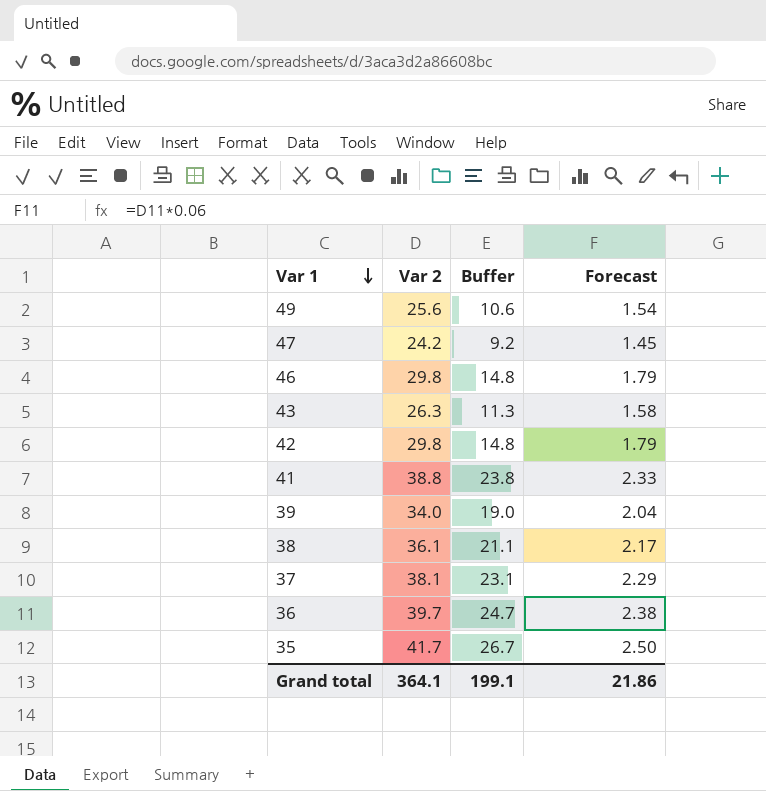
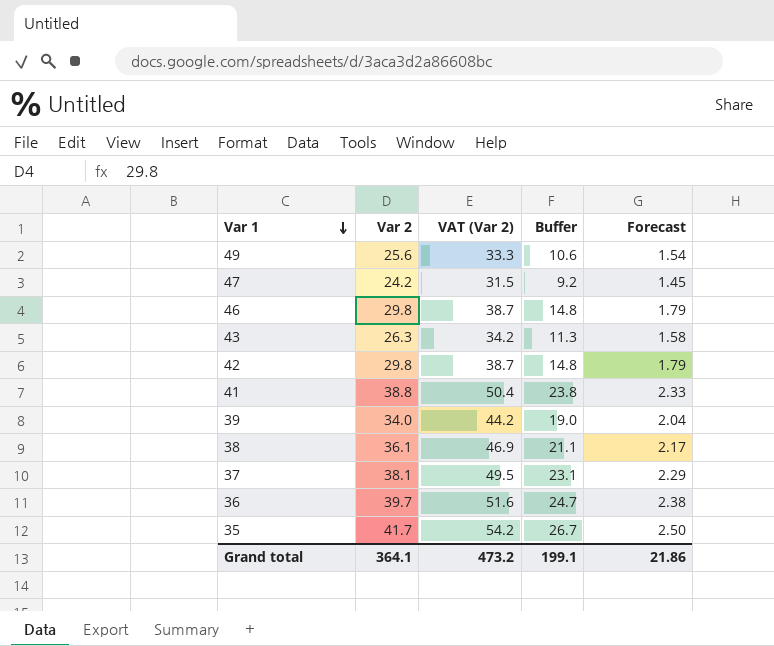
column VAT (Var 2) | formula: none -> [Var 2] * 1.3

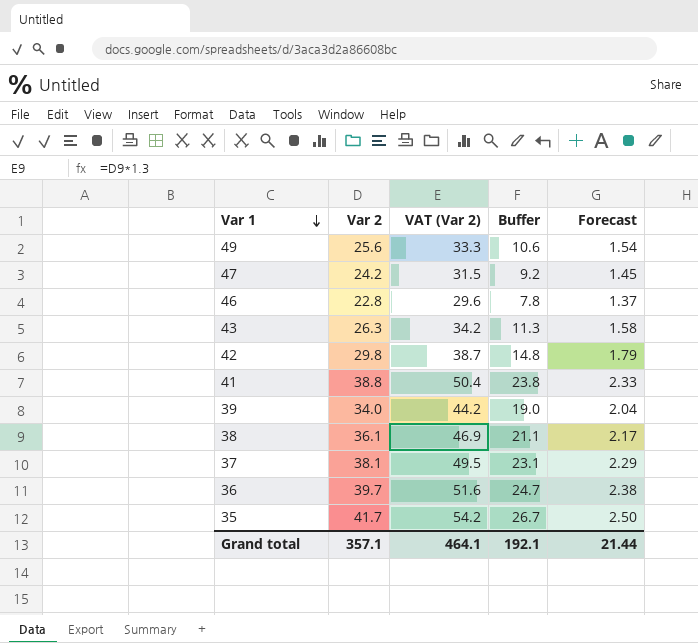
46 | Var 2: 29.8 -> 22.8
46 | VAT (Var 2): 38.7 -> 29.6
46 | Buffer: 14.8 -> 7.8
46 | Forecast: 1.79 -> 1.37
Grand total | Var 2: 364.1 -> 357.1
Grand total | VAT (Var 2): 473.2 -> 464.1
Grand total | Buffer: 199.1 -> 192.1
Grand total | Forecast: 21.86 -> 21.44

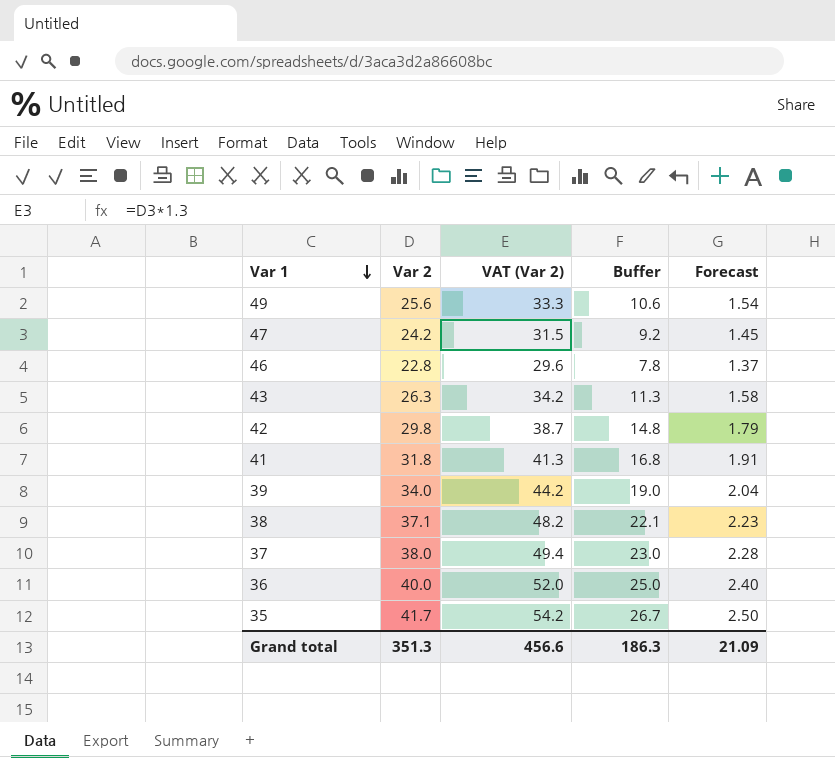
41 | Var 2: 38.8 -> 31.8
41 | VAT (Var 2): 50.4 -> 41.3
41 | Buffer: 23.8 -> 16.8
41 | Forecast: 2.33 -> 1.91
38 | Var 2: 36.1 -> 37.1
38 | VAT (Var 2): 46.9 -> 48.2
38 | Buffer: 21.1 -> 22.1
38 | Forecast: 2.17 -> 2.23
37 | Var 2: 38.1 -> 38.0
37 | VAT (Var 2): 49.5 -> 49.4
37 | Buffer: 23.1 -> 23.0
37 | Forecast: 2.29 -> 2.28
36 | Var 2: 39.7 -> 40.0
36 | VAT (Var 2): 51.6 -> 52.0
36 | Buffer: 24.7 -> 25.0
36 | Forecast: 2.38 -> 2.40
Grand total | Var 2: 357.1 -> 351.3
Grand total | VAT (Var 2): 464.1 -> 456.6
Grand total | Buffer: 192.1 -> 186.3
Grand total | Forecast: 21.44 -> 21.09

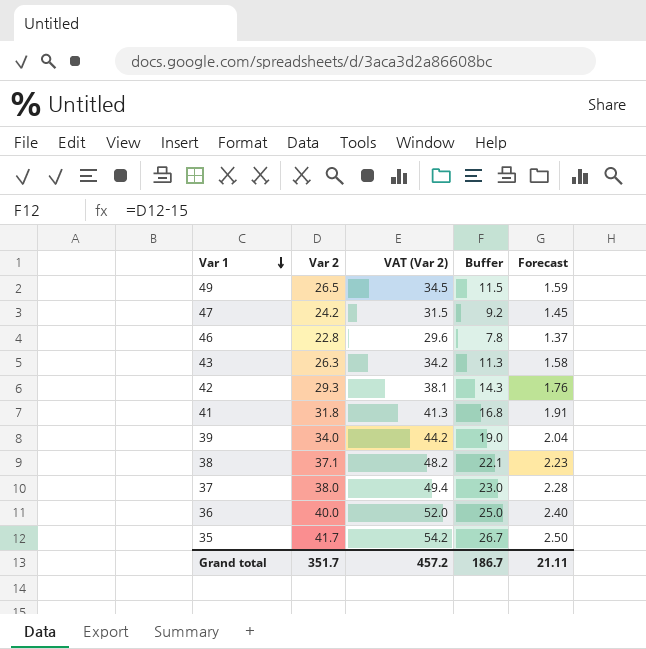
49 | Var 2: 25.6 -> 26.5
49 | VAT (Var 2): 33.3 -> 34.5
49 | Buffer: 10.6 -> 11.5
49 | Forecast: 1.54 -> 1.59
42 | Var 2: 29.8 -> 29.3
42 | VAT (Var 2): 38.7 -> 38.1
42 | Buffer: 14.8 -> 14.3
42 | Forecast: 1.79 -> 1.76
Grand total | Var 2: 351.3 -> 351.7
Grand total | VAT (Var 2): 456.6 -> 457.2
Grand total | Buffer: 186.3 -> 186.7
Grand total | Forecast: 21.09 -> 21.11

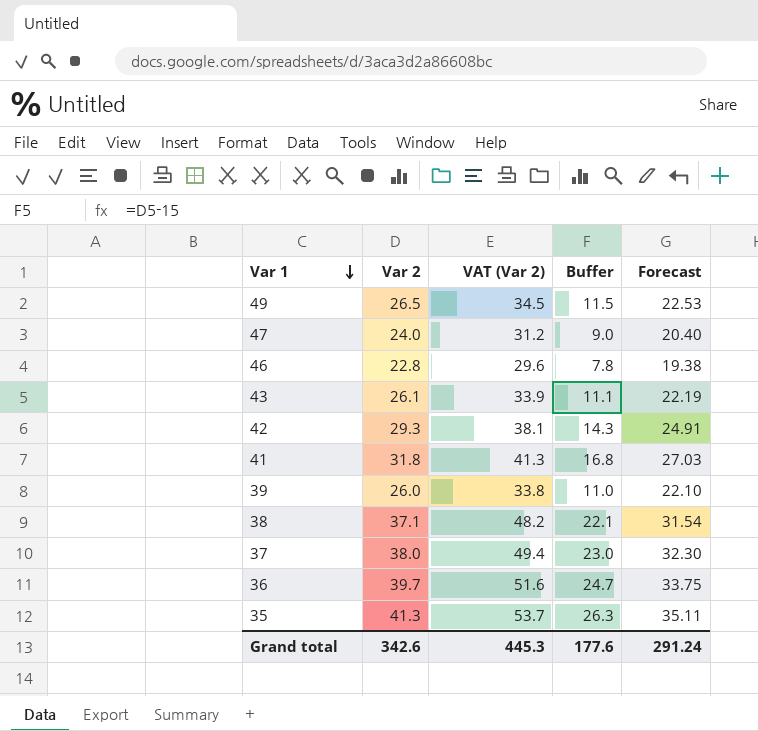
column Forecast | formula: [Var 2] * 0.06 -> [Var 2] * 0.85
47 | Var 2: 24.2 -> 24.0
47 | VAT (Var 2): 31.5 -> 31.2
47 | Buffer: 9.2 -> 9.0
43 | Var 2: 26.3 -> 26.1
43 | VAT (Var 2): 34.2 -> 33.9
43 | Buffer: 11.3 -> 11.1
39 | Var 2: 34.0 -> 26.0
39 | VAT (Var 2): 44.2 -> 33.8
39 | Buffer: 19.0 -> 11.0
36 | Var 2: 40.0 -> 39.7
36 | VAT (Var 2): 52.0 -> 51.6
36 | Buffer: 25.0 -> 24.7
35 | Var 2: 41.7 -> 41.3
35 | VAT (Var 2): 54.2 -> 53.7
35 | Buffer: 26.7 -> 26.3
Grand total | Var 2: 351.7 -> 342.6
Grand total | VAT (Var 2): 457.2 -> 445.3
Grand total | Buffer: 186.7 -> 177.6
Grand total | Forecast: 21.11 -> 291.24

